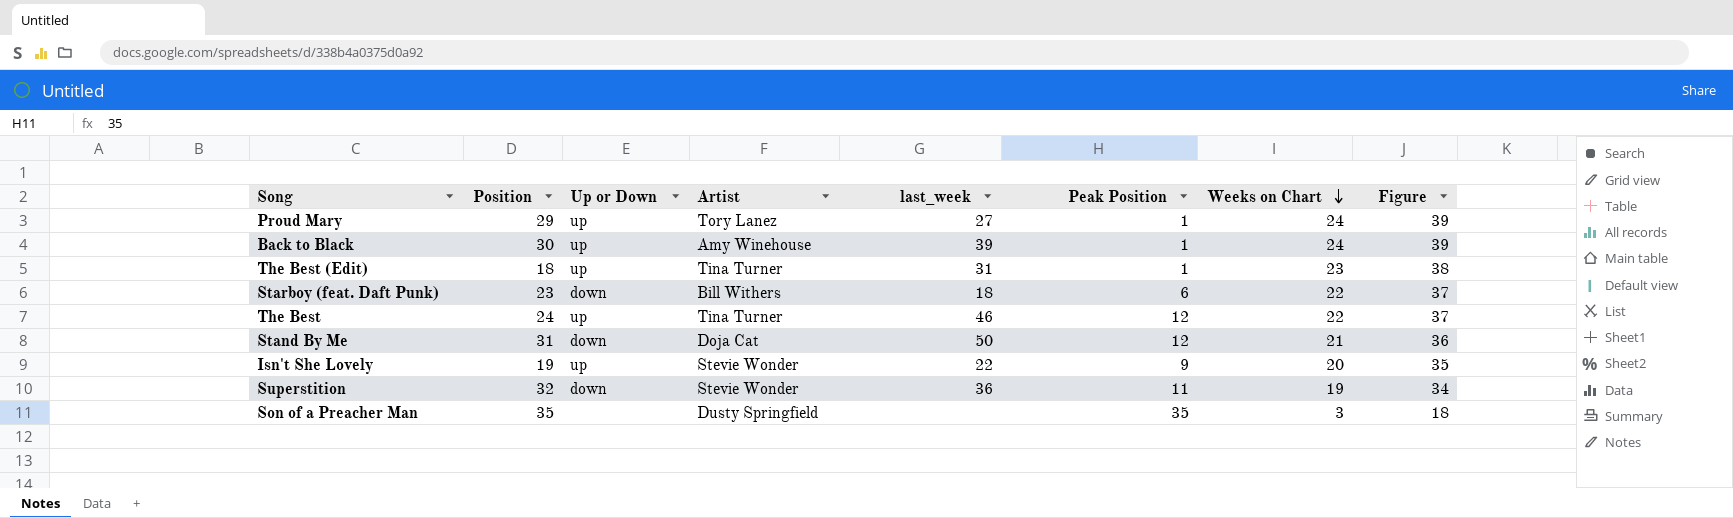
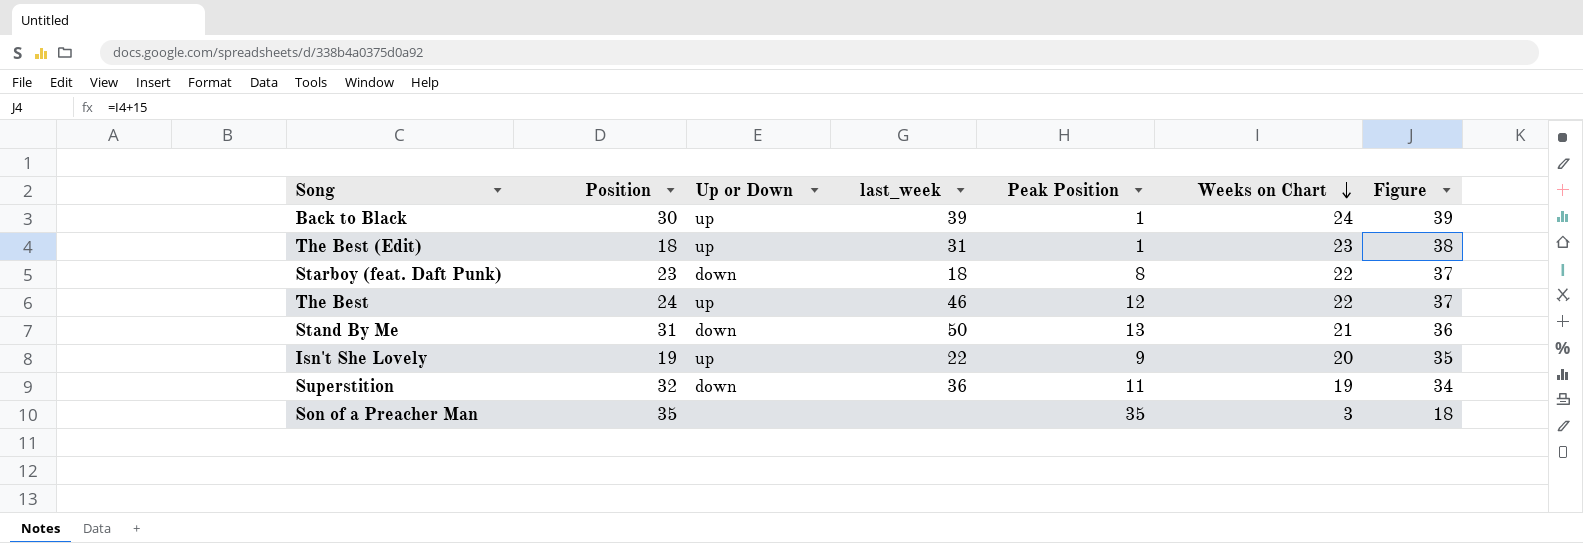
column Artist | position: 4 -> none
row Proud Mary: 29 | up | Tory Lanez | 27 | 1 | 24 | 39 -> none
Starboy (feat. Daft Punk) | Peak Position: 6 -> 8
Stand By Me | Peak Position: 12 -> 13

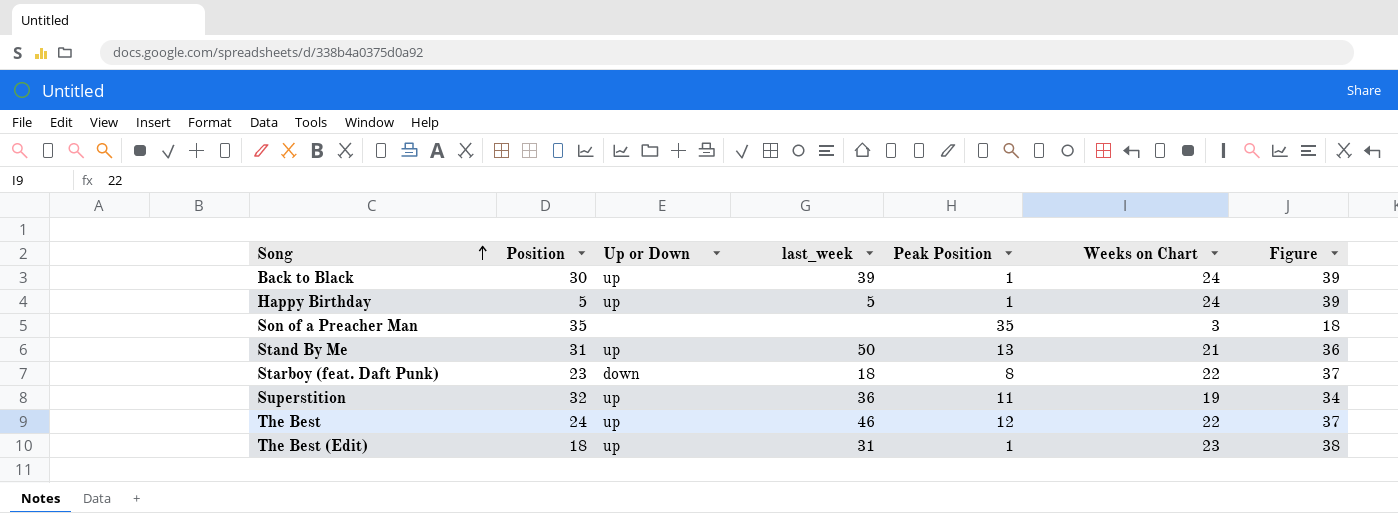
row order: Weeks on Chart descending -> Song ascending
row Isn't She Lovely: 19 | up | 22 | 9 | 20 | 35 -> none
row Happy Birthday: none -> 5 | up | 5 | 1 | 24 | 39
Stand By Me | Up or Down: down -> up
Superstition | Up or Down: down -> up

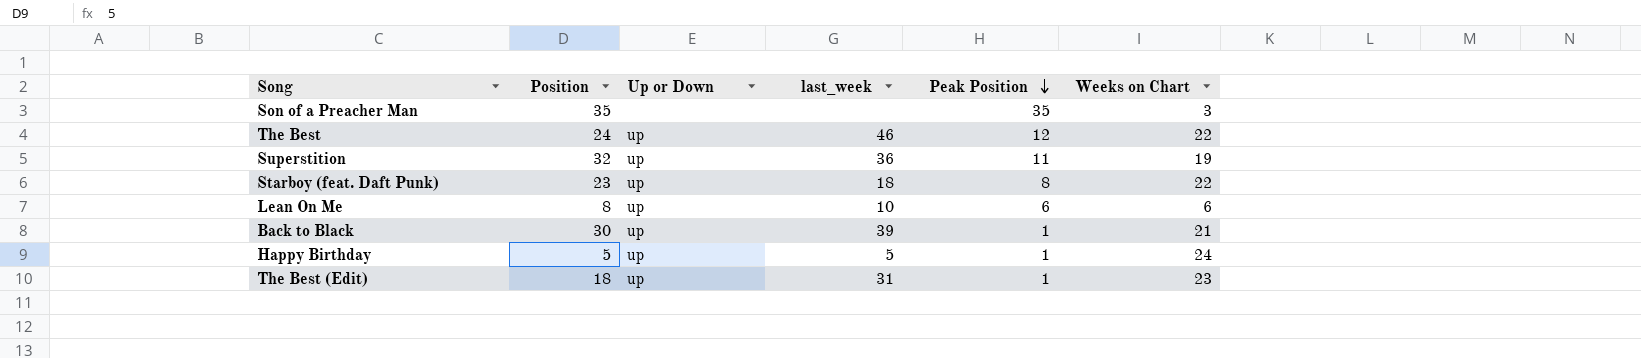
row order: Song ascending -> Peak Position descending
column Figure | formula: [Weeks on Chart] + 15 -> none
row Stand By Me: 31 | up | 50 | 13 | 21 | 36 -> none
Starboy (feat. Daft Punk) | Up or Down: down -> up
row Lean On Me: none -> 8 | up | 10 | 6 | 6
Back to Black | Weeks on Chart: 24 -> 21

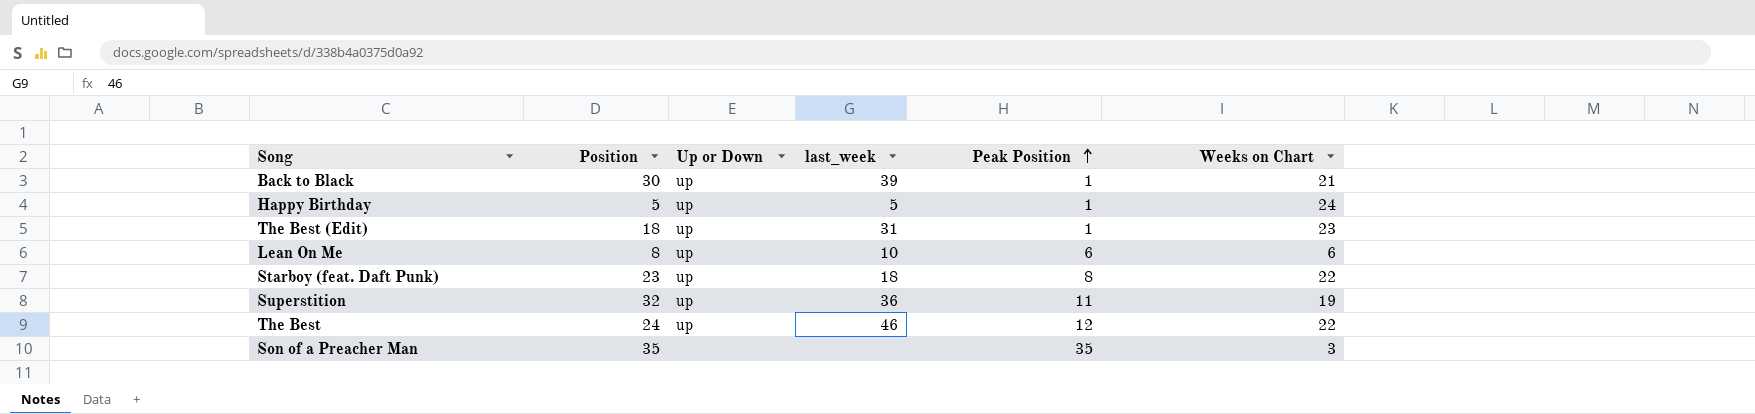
row order: Peak Position descending -> Peak Position ascending

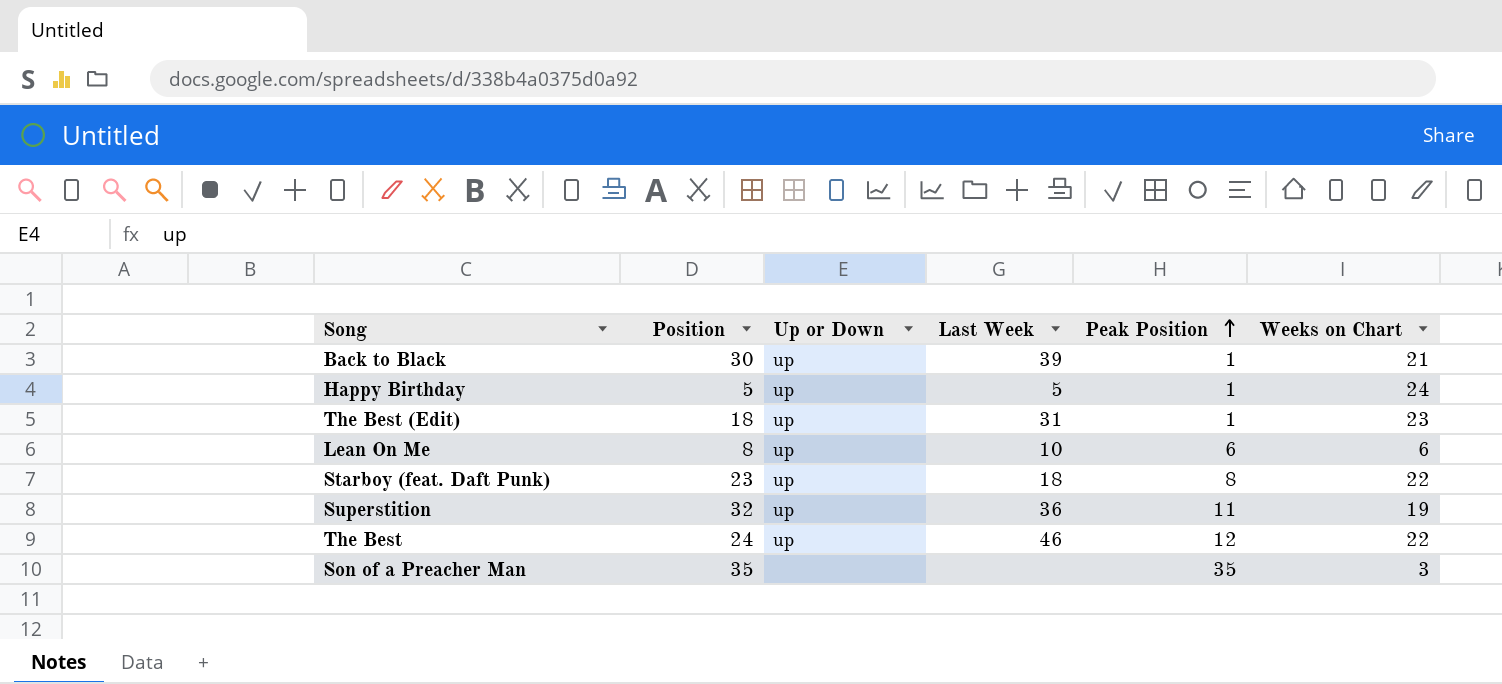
column name: last_week -> Last Week

